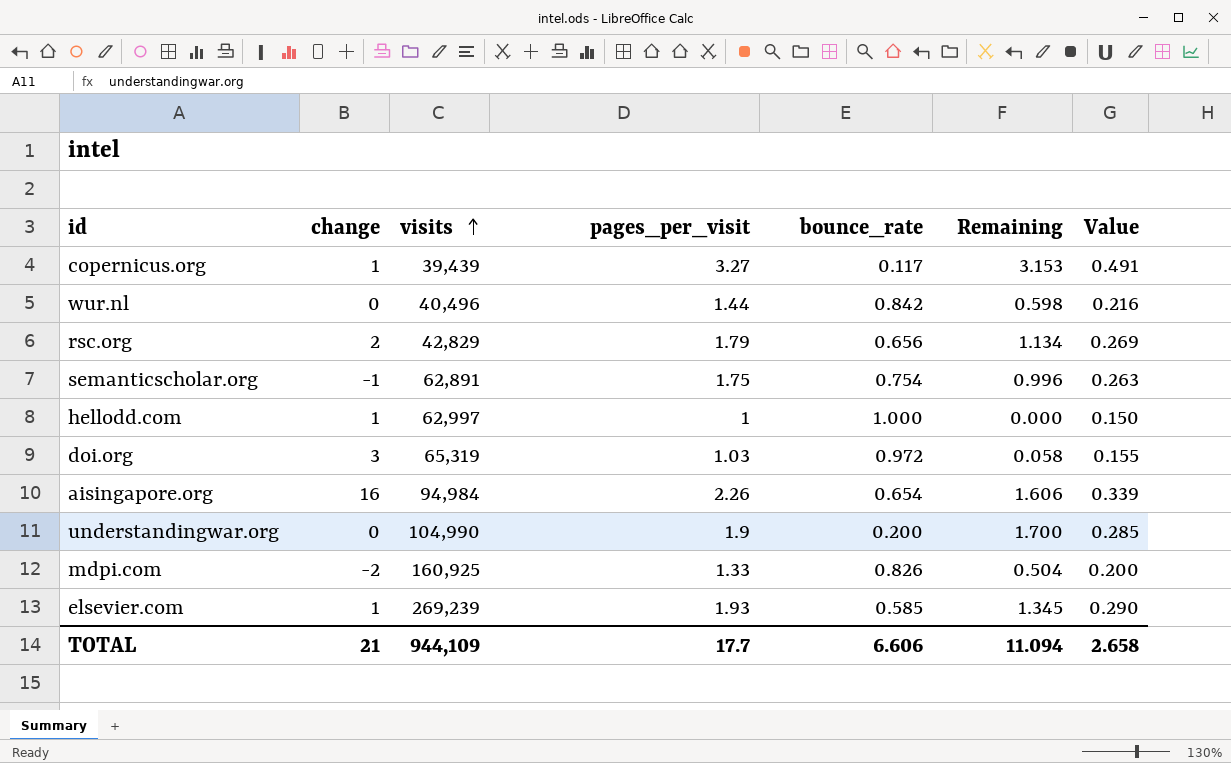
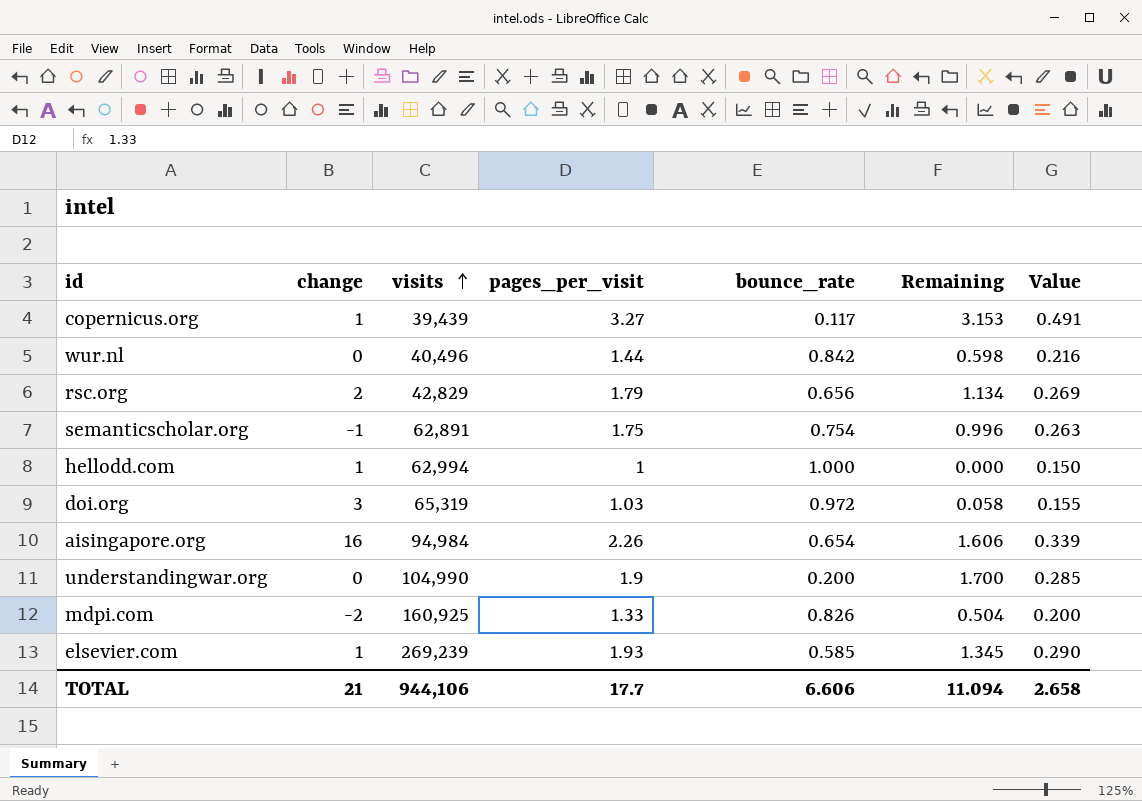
hellodd.com | visits: 62,997 -> 62,994
TOTAL | visits: 944,109 -> 944,106

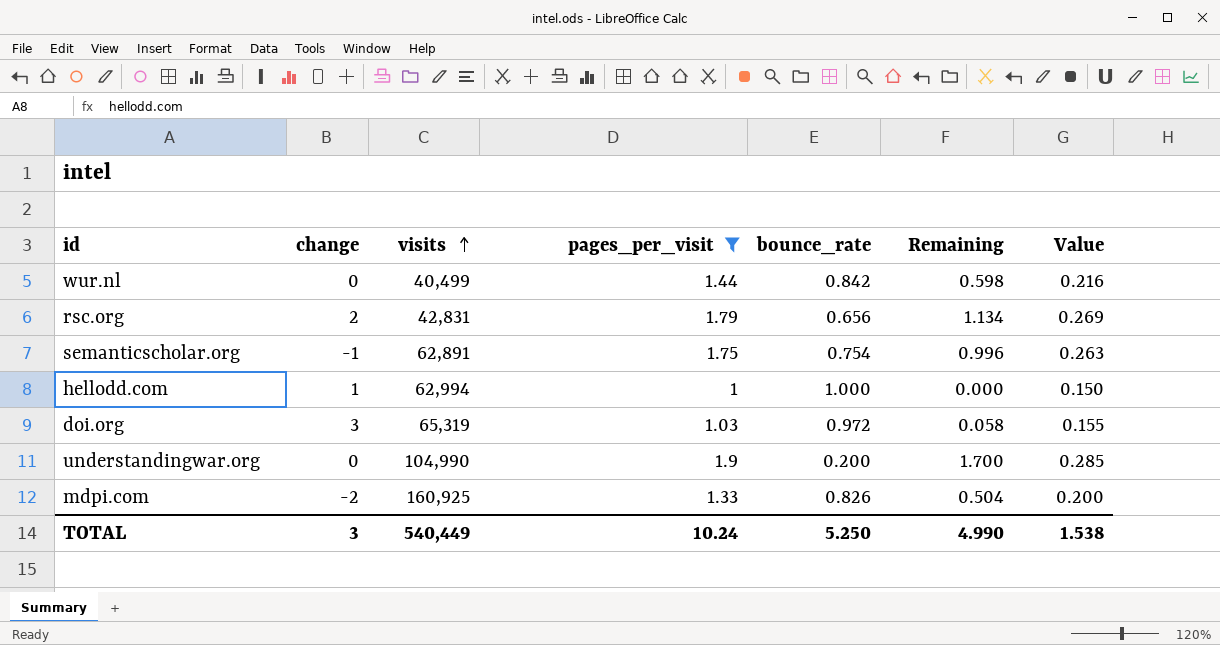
filter: none -> pages_per_visit <= 1.9
wur.nl | visits: 40,496 -> 40,499
rsc.org | visits: 42,829 -> 42,831
TOTAL | change: 21 -> 3
TOTAL | visits: 944,106 -> 540,449
TOTAL | pages_per_visit: 17.7 -> 10.24
TOTAL | bounce_rate: 6.606 -> 5.250
TOTAL | Remaining: 11.094 -> 4.990
TOTAL | Value: 2.658 -> 1.538

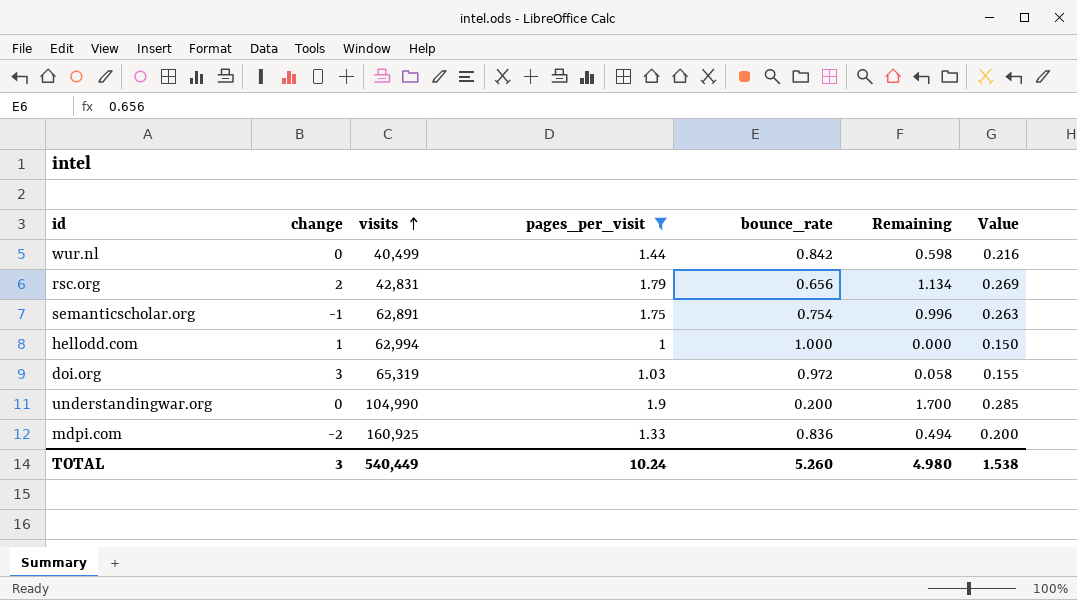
mdpi.com | bounce_rate: 0.826 -> 0.836
mdpi.com | Remaining: 0.504 -> 0.494
TOTAL | bounce_rate: 5.250 -> 5.260
TOTAL | Remaining: 4.990 -> 4.980

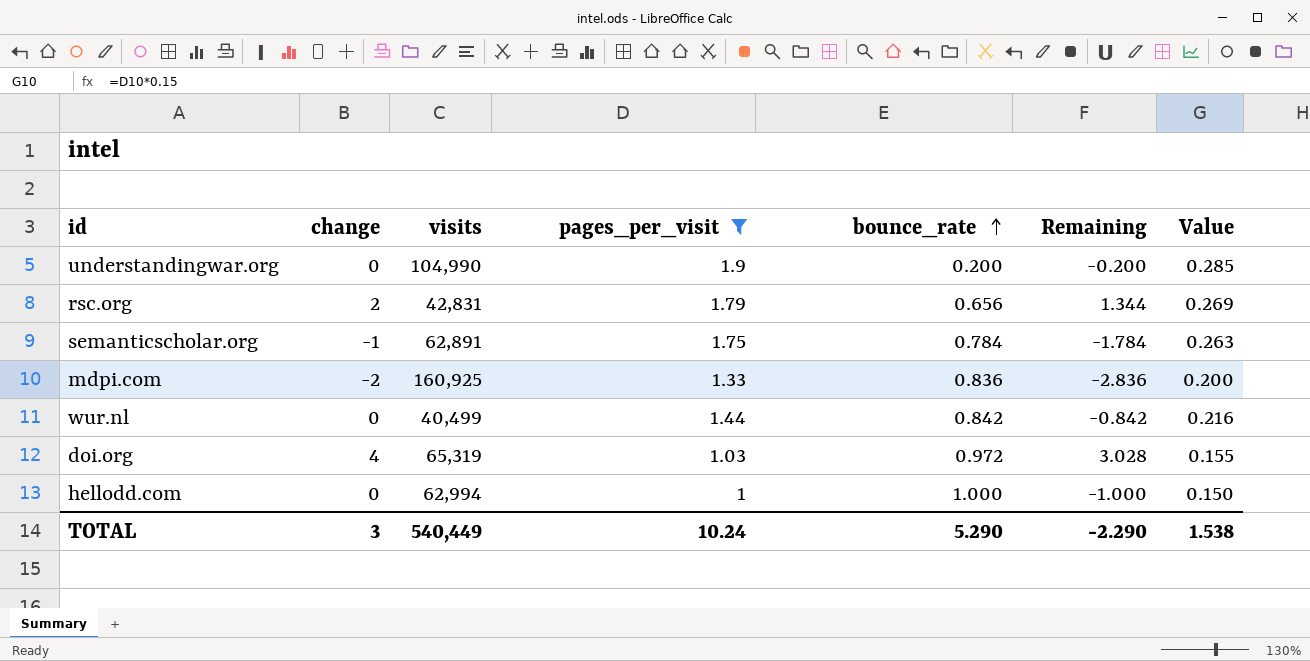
row order: visits ascending -> bounce_rate ascending
column Remaining | formula: [pages_per_visit] - [bounce_rate] -> [change] - [bounce_rate]
semanticscholar.org | bounce_rate: 0.754 -> 0.784
doi.org | change: 3 -> 4
hellodd.com | change: 1 -> 0
TOTAL | bounce_rate: 5.260 -> 5.290
TOTAL | Remaining: 4.980 -> -2.290

